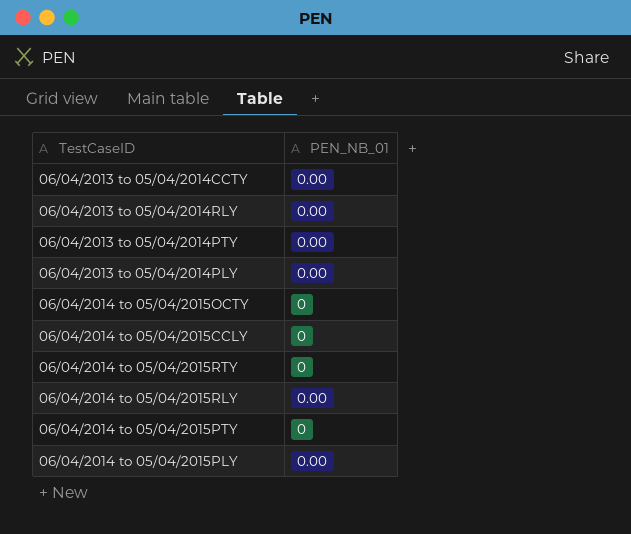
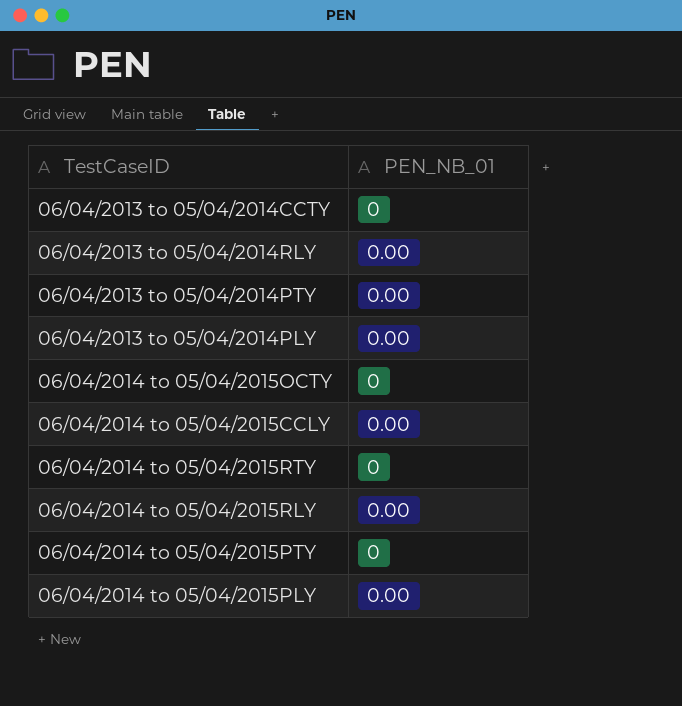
06/04/2013 to 05/04/2014CCTY | PEN_NB_01: 0.00 -> 0
06/04/2014 to 05/04/2015CCLY | PEN_NB_01: 0 -> 0.00

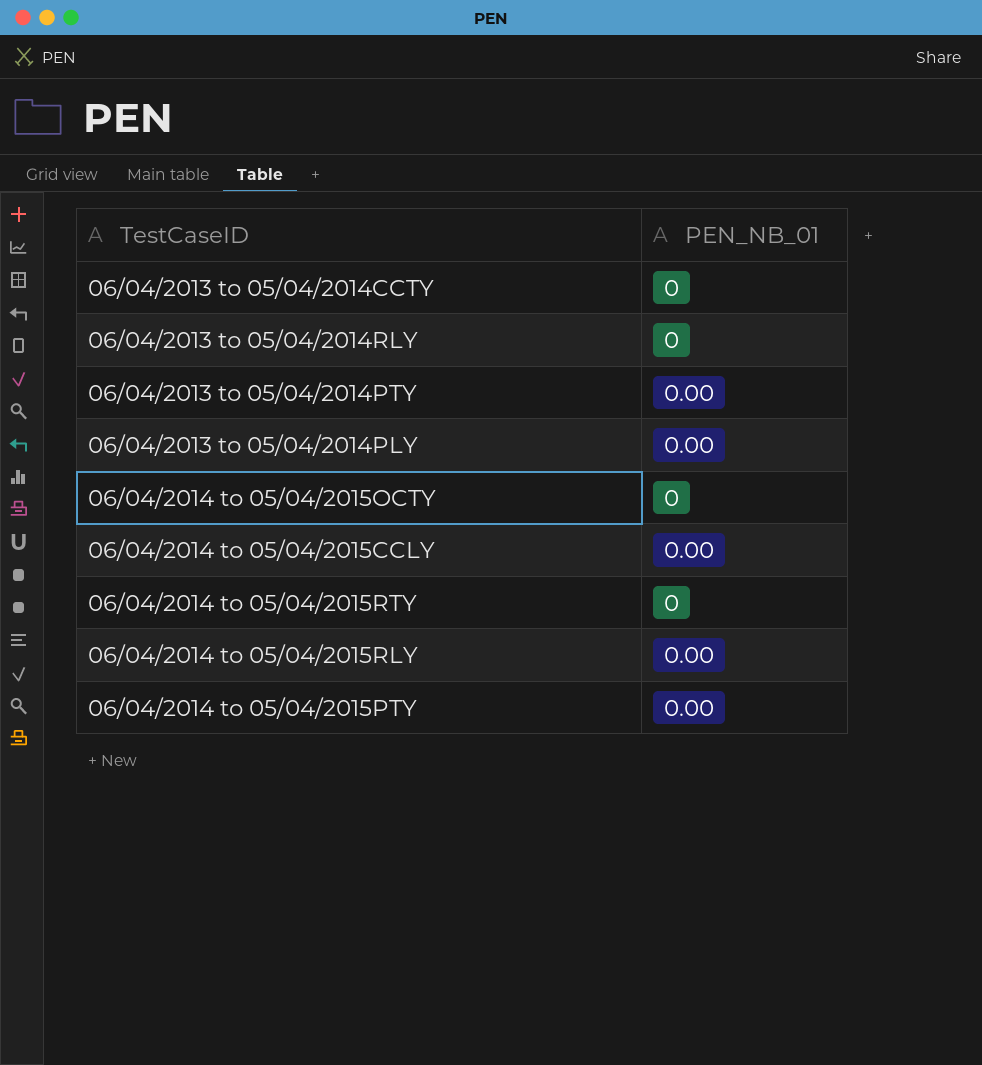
row 06/04/2014 to 05/04/2015PLY: 0.00 -> none
06/04/2013 to 05/04/2014RLY | PEN_NB_01: 0.00 -> 0
06/04/2014 to 05/04/2015PTY | PEN_NB_01: 0 -> 0.00

